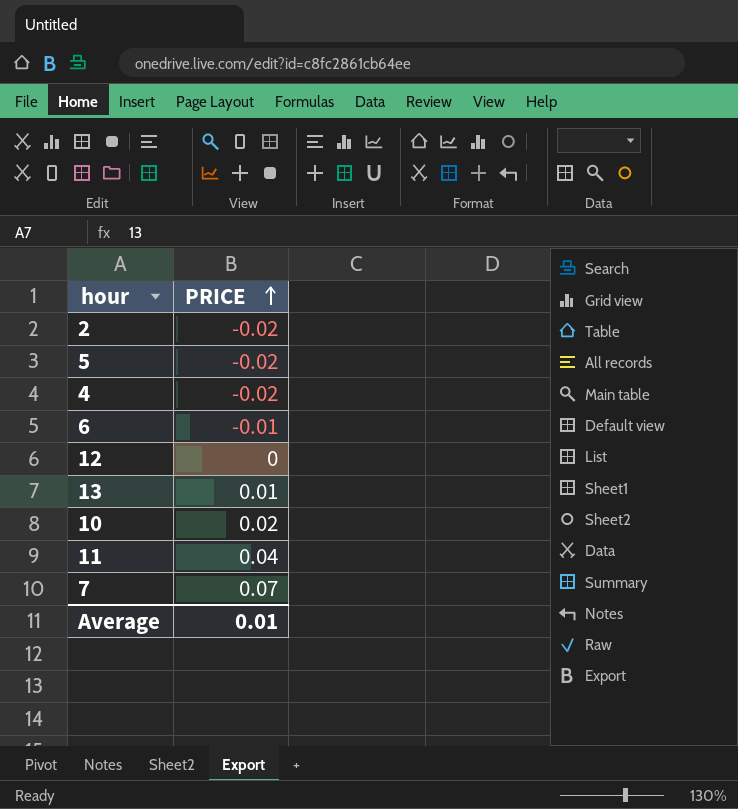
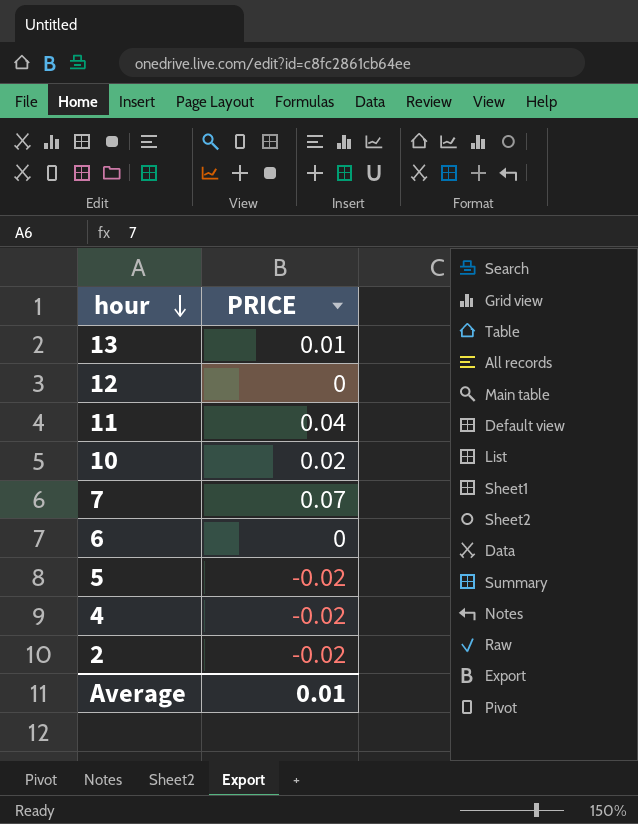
row order: PRICE ascending -> hour descending
6 | PRICE: -0.01 -> 0

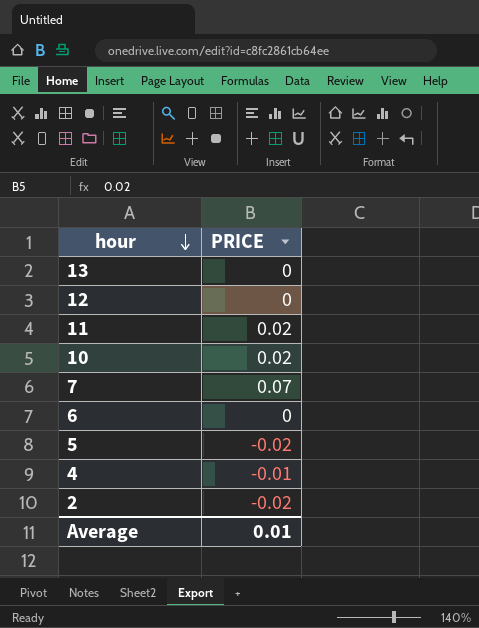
13 | PRICE: 0.01 -> 0
11 | PRICE: 0.04 -> 0.02
4 | PRICE: -0.02 -> -0.01

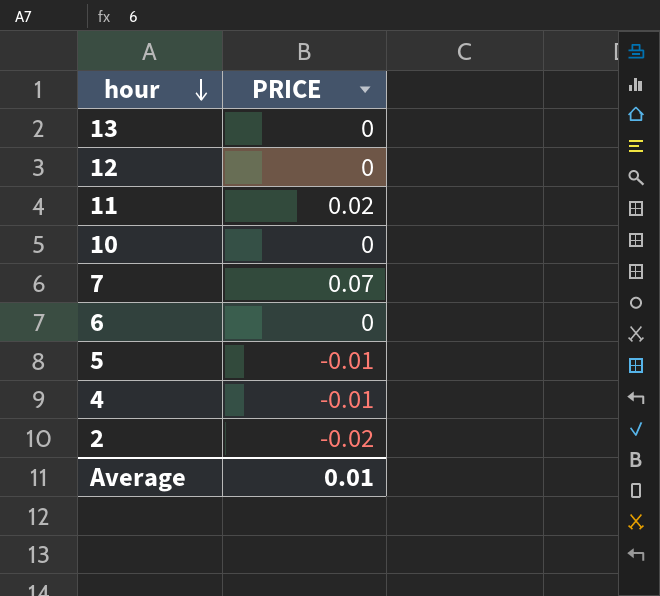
10 | PRICE: 0.02 -> 0
5 | PRICE: -0.02 -> -0.01

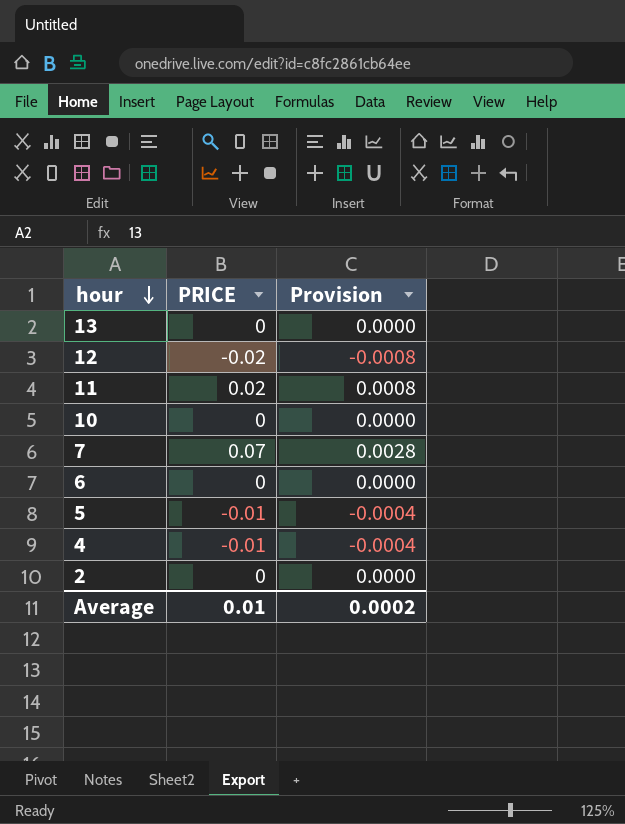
column Provision | formula: none -> [PRICE] * 0.04
12 | PRICE: 0 -> -0.02
2 | PRICE: -0.02 -> 0

